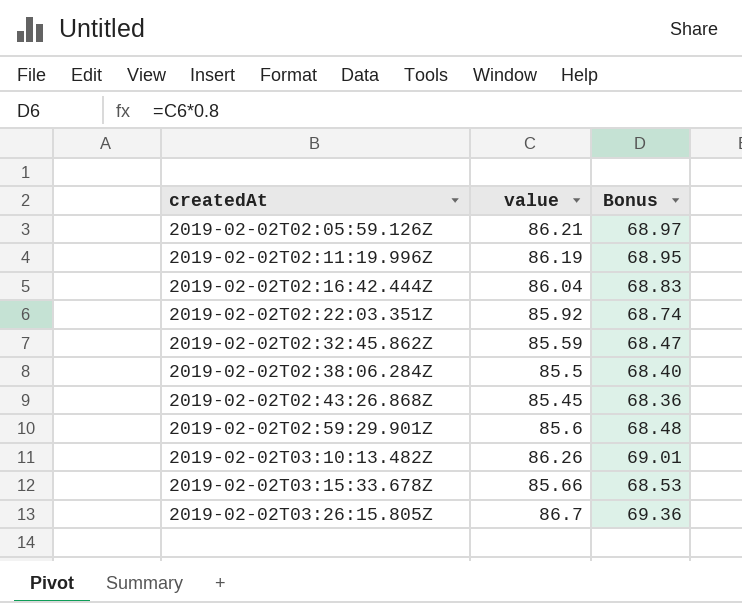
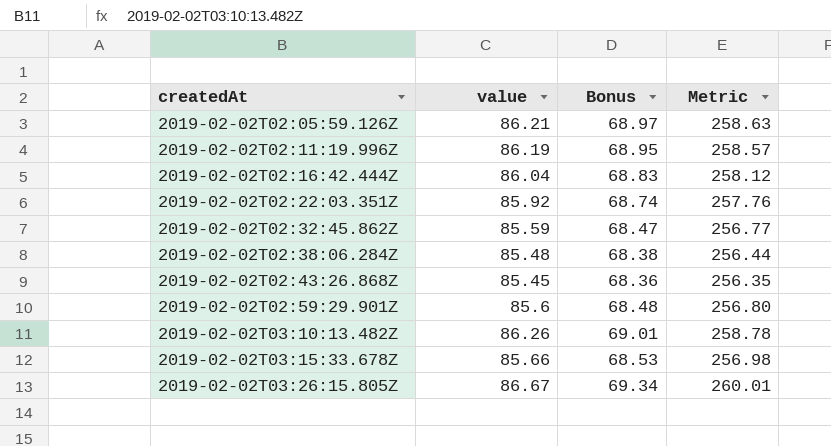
column Metric | formula: none -> [value] * 3
2019-02-02T02:38:06.284Z | value: 85.5 -> 85.48
2019-02-02T02:38:06.284Z | Bonus: 68.40 -> 68.38
2019-02-02T03:26:15.805Z | value: 86.7 -> 86.67
2019-02-02T03:26:15.805Z | Bonus: 69.36 -> 69.34

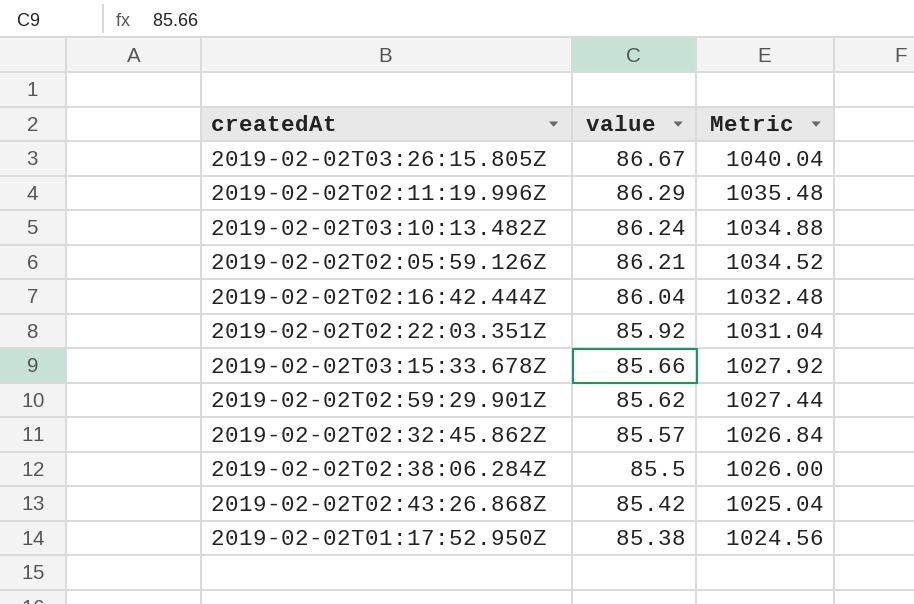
row order: createdAt ascending -> value descending
column Bonus | formula: [value] * 0.8 -> none
column Metric | formula: [value] * 3 -> [value] * 12
2019-02-02T02:11:19.996Z | value: 86.19 -> 86.29
2019-02-02T03:10:13.482Z | value: 86.26 -> 86.24
2019-02-02T02:59:29.901Z | value: 85.6 -> 85.62
2019-02-02T02:32:45.862Z | value: 85.59 -> 85.57
2019-02-02T02:38:06.284Z | value: 85.48 -> 85.5
2019-02-02T02:43:26.868Z | value: 85.45 -> 85.42
row 2019-02-02T01:17:52.950Z: none -> 85.38 | 1024.56

